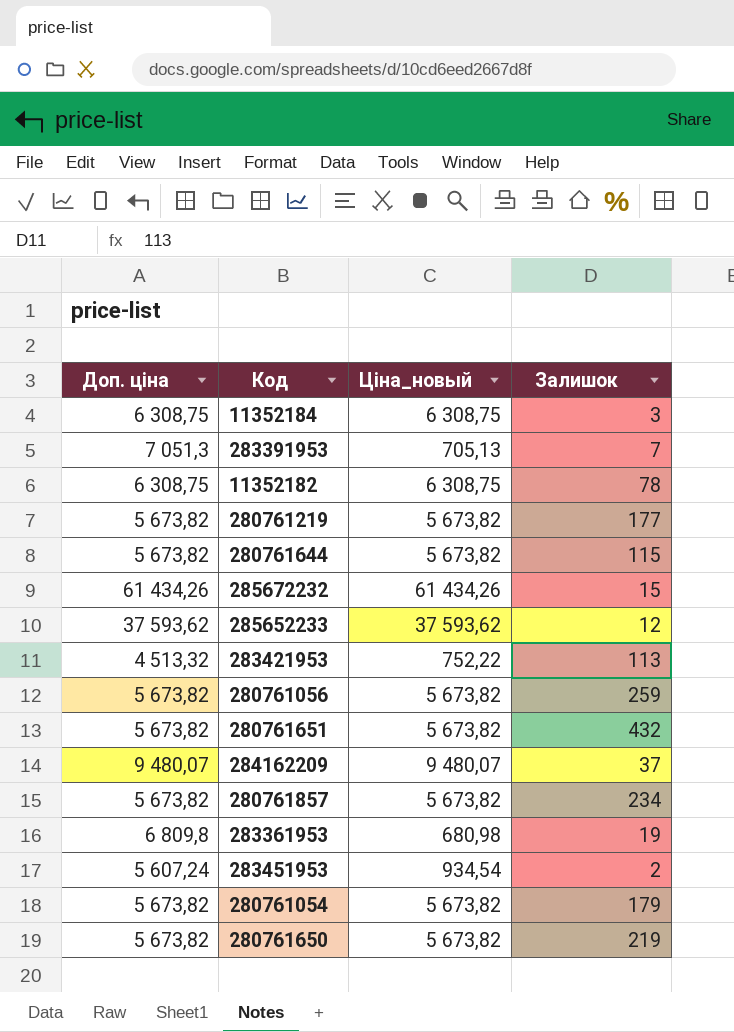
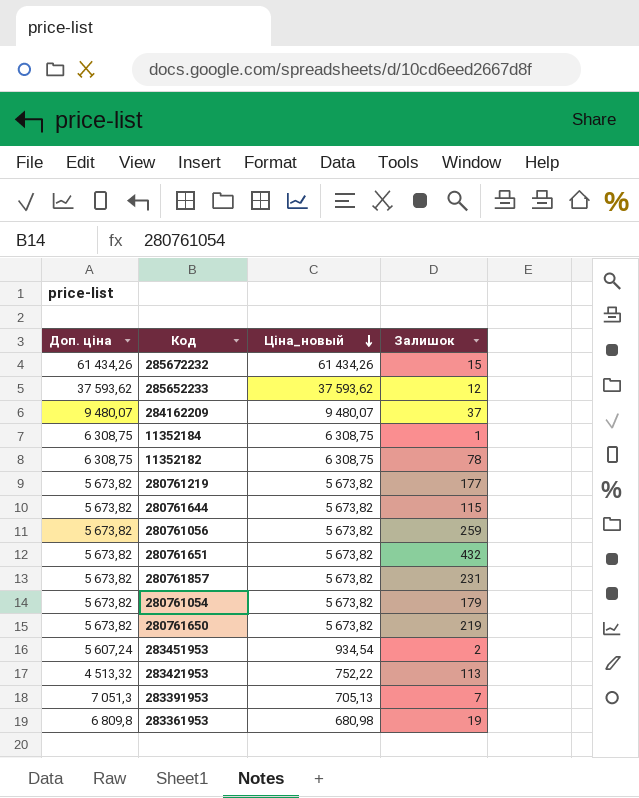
row order: none -> Ціна_новый descending
11352184 | Залишок: 3 -> 1
280761857 | Залишок: 234 -> 231

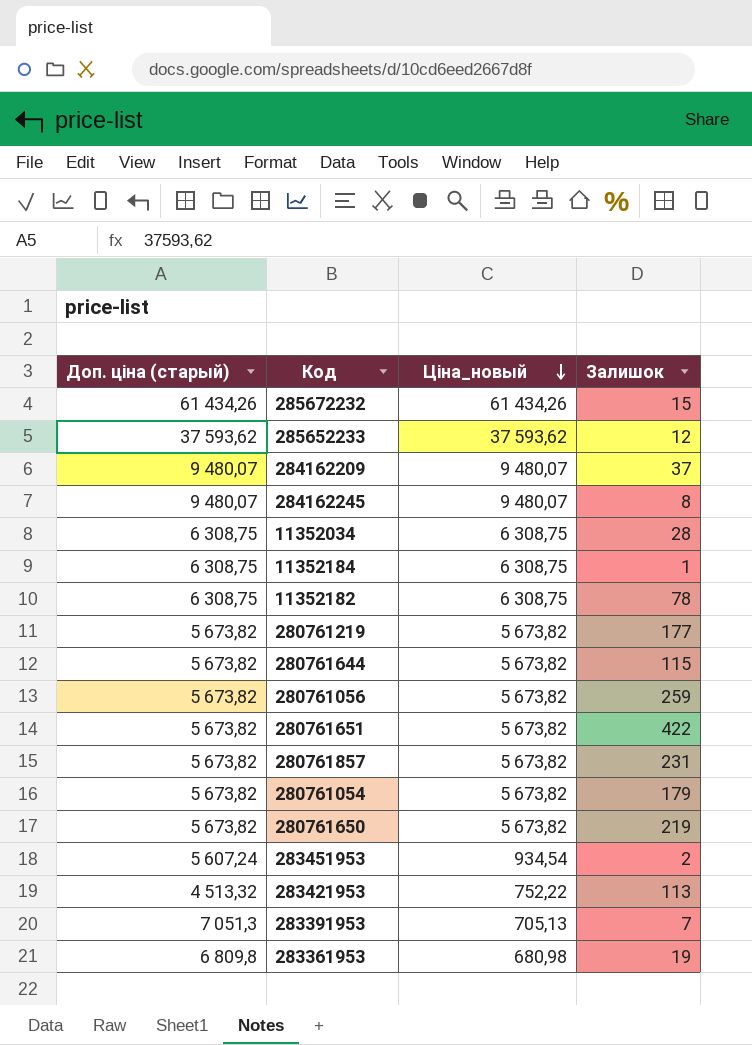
column name: Доп. ціна -> Доп. ціна (старый)
row 284162245: none -> 9 480,07 | 9 480,07 | 8
row 11352034: none -> 6 308,75 | 6 308,75 | 28
280761651 | Залишок: 432 -> 422

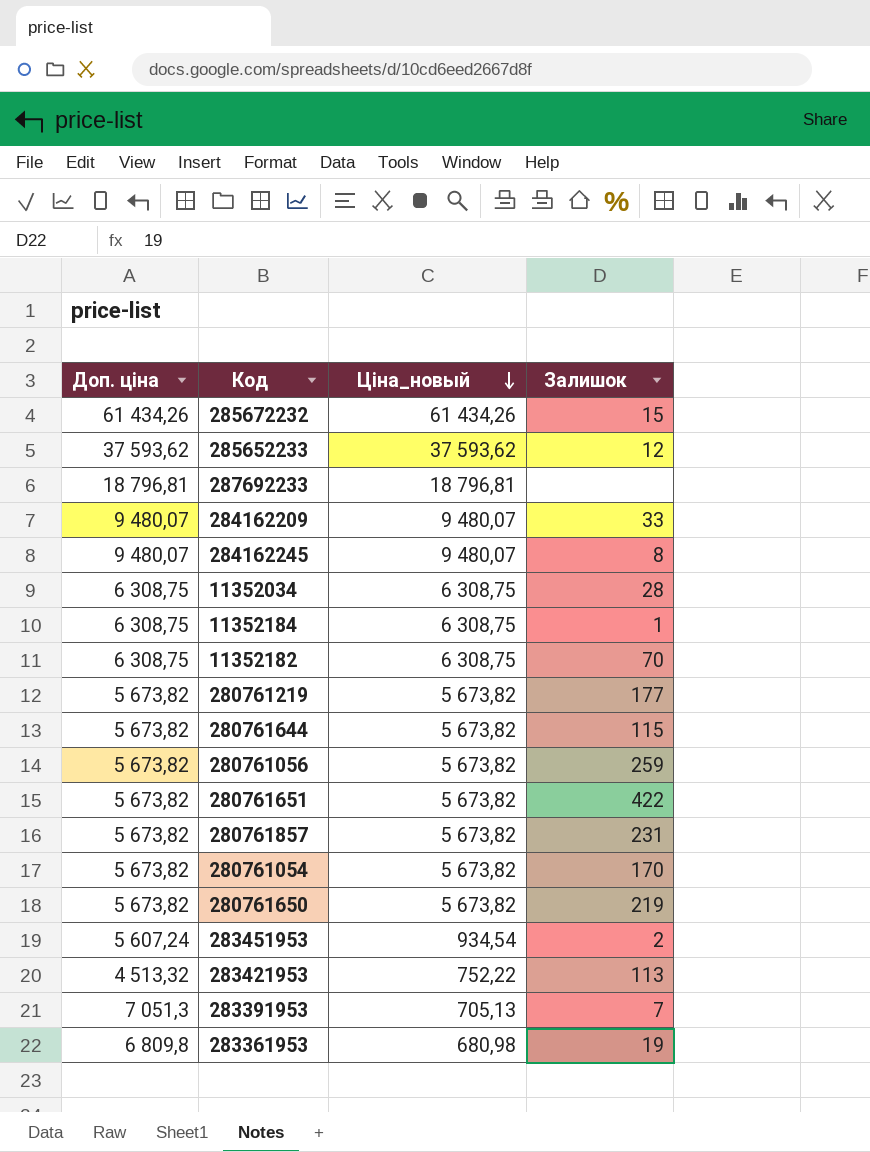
column name: Доп. ціна (старый) -> Доп. ціна
row 287692233: none -> 18 796,81 | 18 796,81 | none
284162209 | Залишок: 37 -> 33
11352182 | Залишок: 78 -> 70
280761054 | Залишок: 179 -> 170

